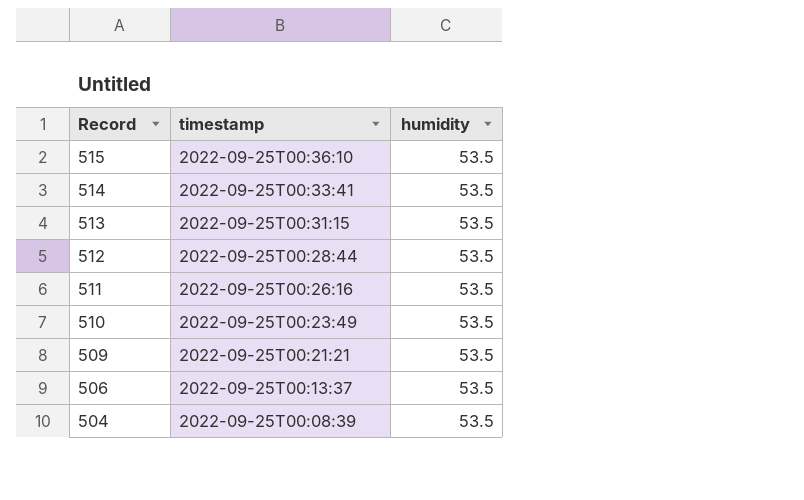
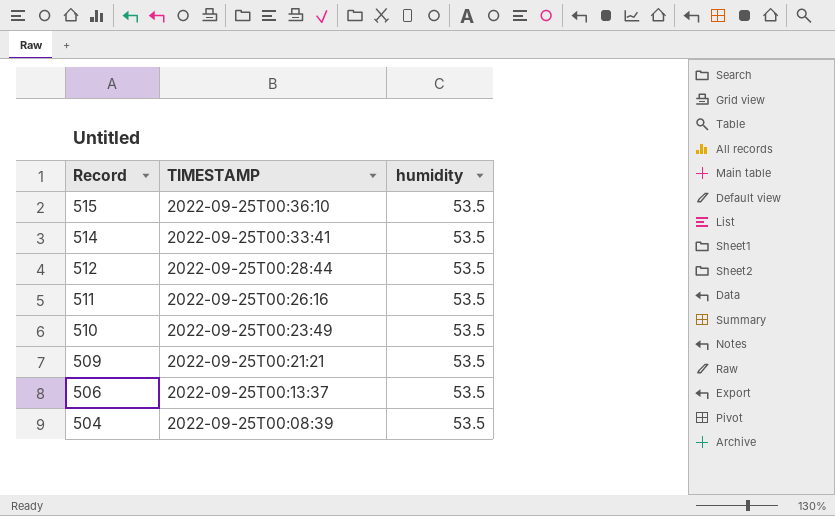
column name: timestamp -> TIMESTAMP
row 513: 2022-09-25T00:31:15 | 53.5 -> none

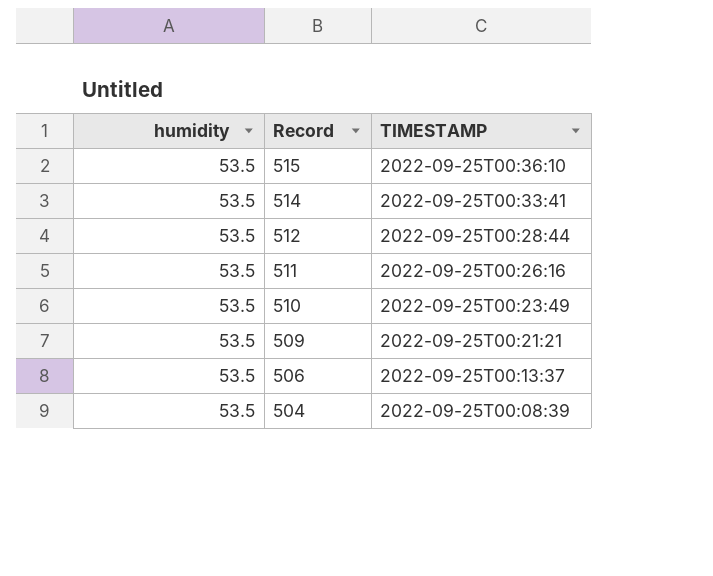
column humidity | position: 3 -> 1

